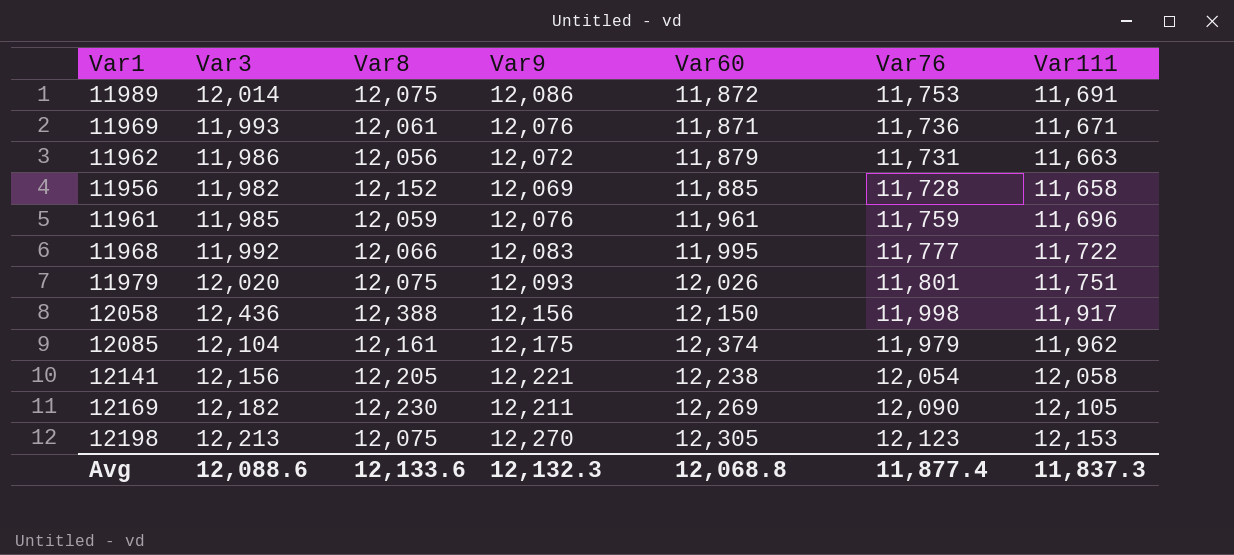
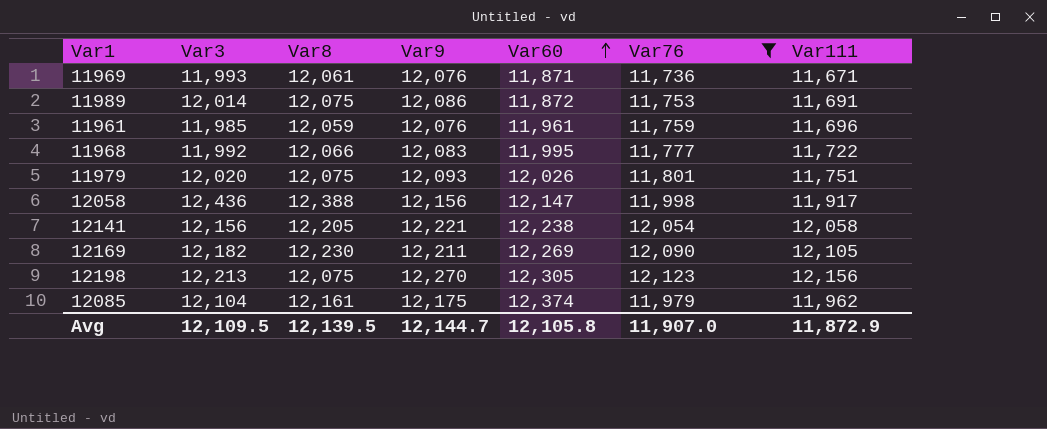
filter: none -> Var76 >= 11,736
row order: none -> Var60 ascending
12058 | Var60: 12,150 -> 12,147
12198 | Var111: 12,153 -> 12,156
Avg | Var3: 12,088.6 -> 12,109.5
Avg | Var8: 12,133.6 -> 12,139.5
Avg | Var9: 12,132.3 -> 12,144.7
Avg | Var60: 12,068.8 -> 12,105.8
Avg | Var76: 11,877.4 -> 11,907.0
Avg | Var111: 11,837.3 -> 11,872.9

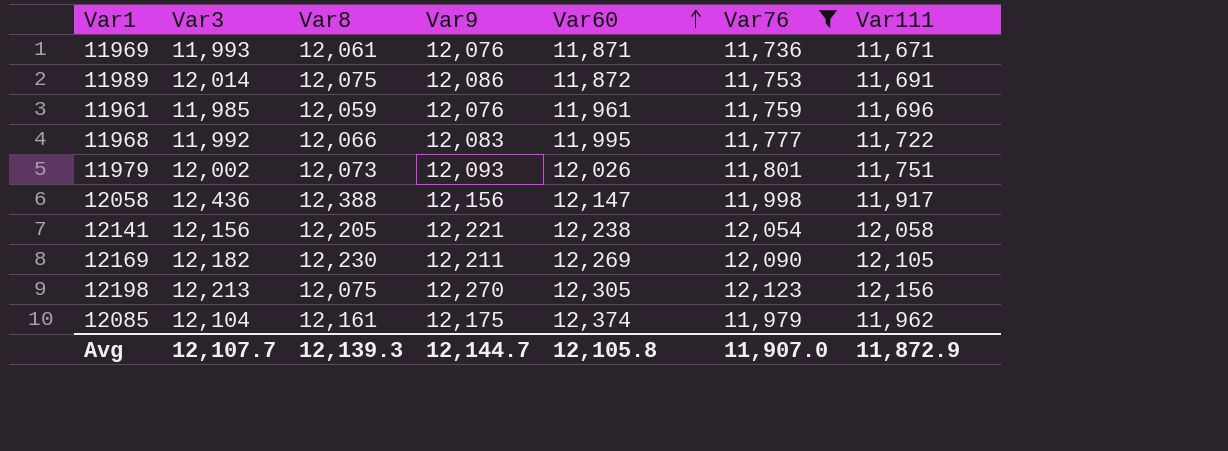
11979 | Var3: 12,020 -> 12,002
11979 | Var8: 12,075 -> 12,073
Avg | Var3: 12,109.5 -> 12,107.7
Avg | Var8: 12,139.5 -> 12,139.3

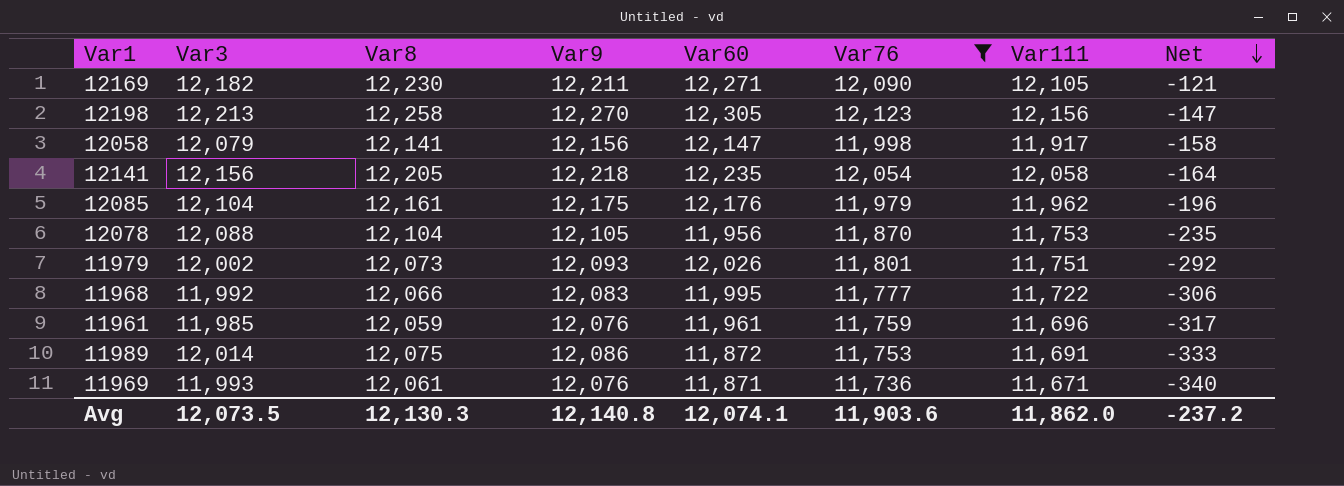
row order: Var60 ascending -> Net descending
column Net | formula: none -> [Var76] - [Var9]
12169 | Var60: 12,269 -> 12,271
12198 | Var8: 12,075 -> 12,258
12058 | Var3: 12,436 -> 12,079
12058 | Var8: 12,388 -> 12,141
12141 | Var9: 12,221 -> 12,218
12141 | Var60: 12,238 -> 12,235
12085 | Var60: 12,374 -> 12,176
row 12078: none -> 12,088 | 12,104 | 12,105 | 11,956 | 11,870 | 11,753 | -235
Avg | Var3: 12,107.7 -> 12,073.5
Avg | Var8: 12,139.3 -> 12,130.3
Avg | Var9: 12,144.7 -> 12,140.8
Avg | Var60: 12,105.8 -> 12,074.1
Avg | Var76: 11,907.0 -> 11,903.6
Avg | Var111: 11,872.9 -> 11,862.0

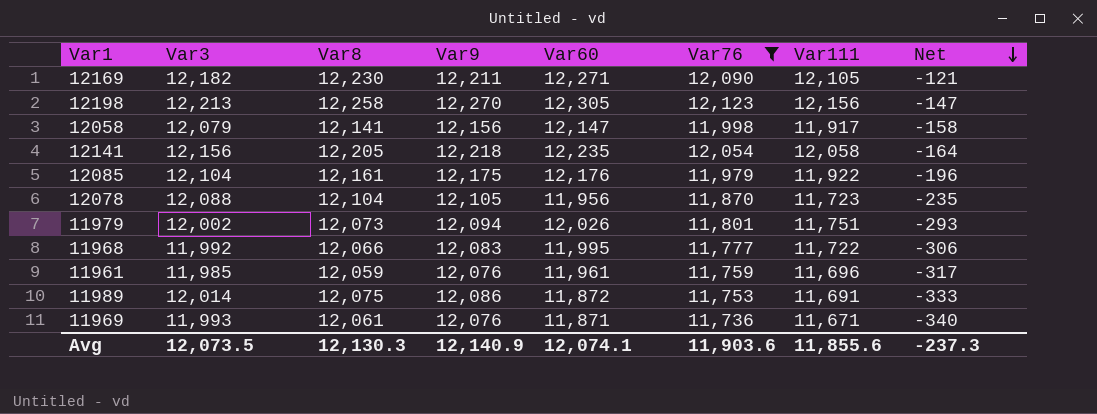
12085 | Var111: 11,962 -> 11,922
12078 | Var111: 11,753 -> 11,723
11979 | Var9: 12,093 -> 12,094
11979 | Net: -292 -> -293
Avg | Var9: 12,140.8 -> 12,140.9
Avg | Var111: 11,862.0 -> 11,855.6
Avg | Net: -237.2 -> -237.3

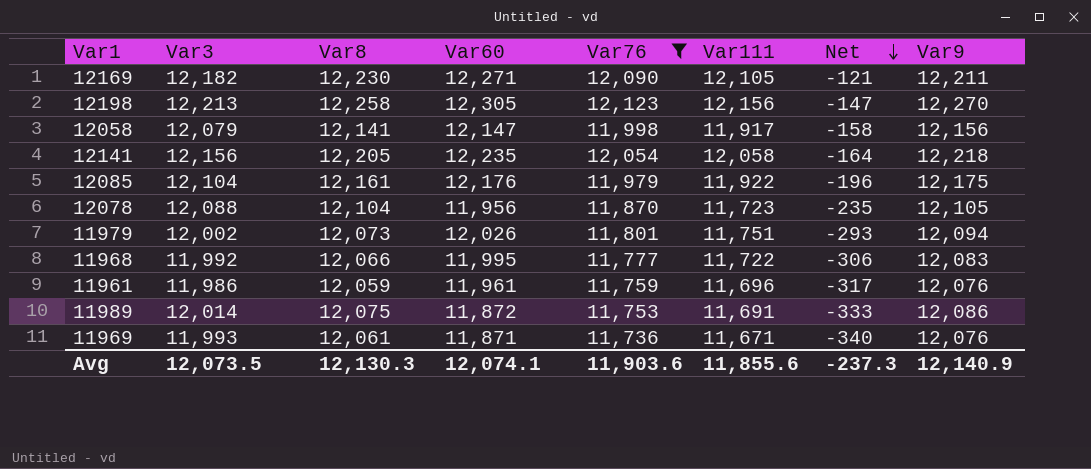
column Var9 | position: 4 -> 8
11961 | Var3: 11,985 -> 11,986

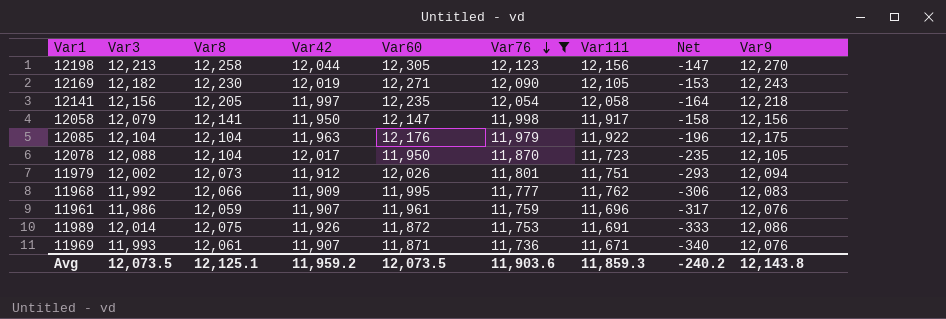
row order: Net descending -> Var76 descending
column Var42 | position: none -> 4
12169 | Net: -121 -> -153
12169 | Var9: 12,211 -> 12,243
12085 | Var8: 12,161 -> 12,104
12078 | Var60: 11,956 -> 11,950
11968 | Var111: 11,722 -> 11,762
Avg | Var8: 12,130.3 -> 12,125.1
Avg | Var60: 12,074.1 -> 12,073.5
Avg | Var111: 11,855.6 -> 11,859.3
Avg | Net: -237.3 -> -240.2
Avg | Var9: 12,140.9 -> 12,143.8

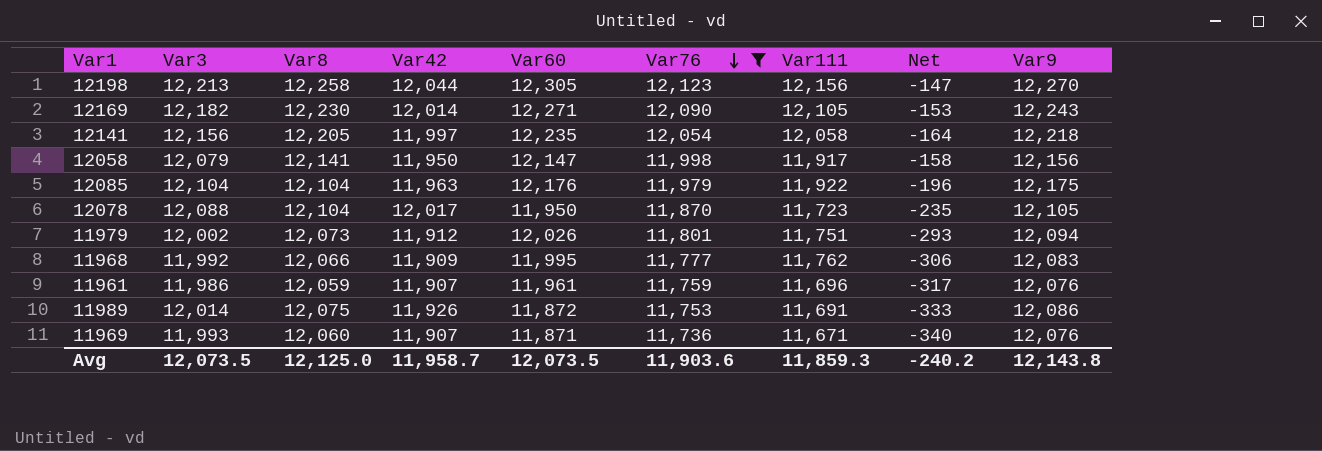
12169 | Var42: 12,019 -> 12,014
11969 | Var8: 12,061 -> 12,060
Avg | Var8: 12,125.1 -> 12,125.0
Avg | Var42: 11,959.2 -> 11,958.7

